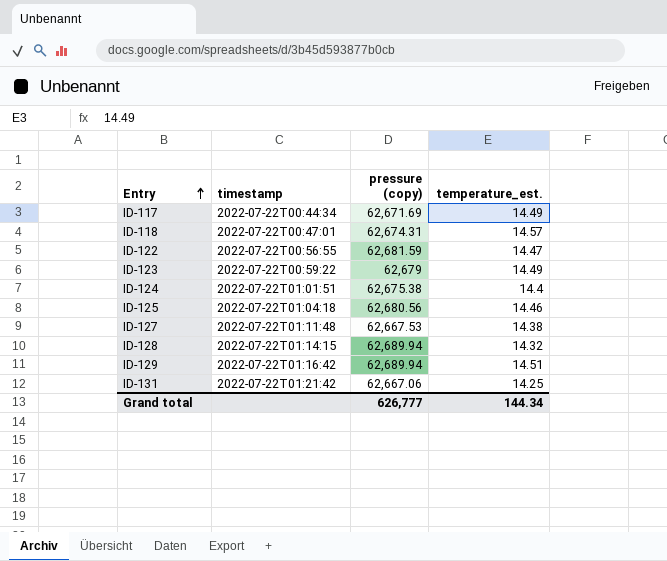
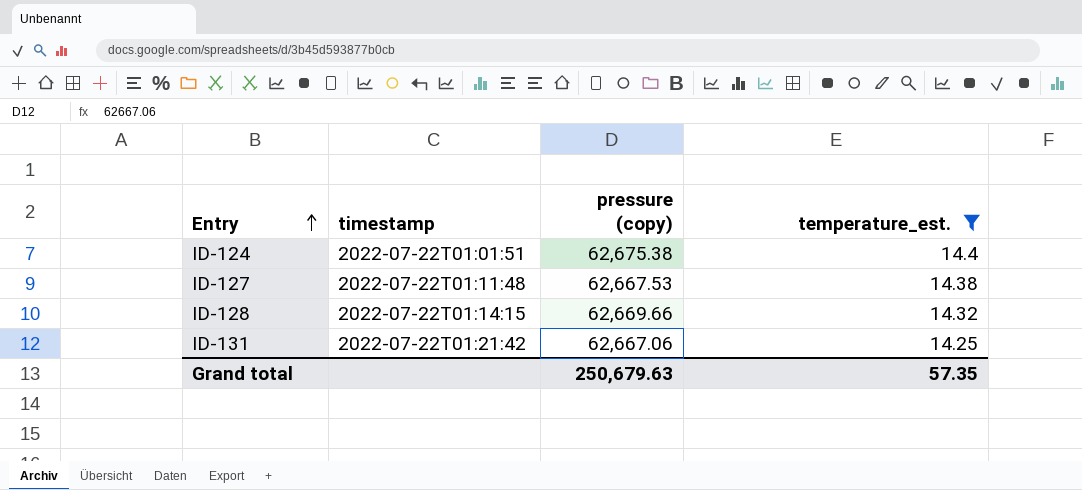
filter: none -> temperature_est. <= 14.4
ID-128 | pressure (copy): 62,689.94 -> 62,669.66
Grand total | pressure (copy): 626,777 -> 250,679.63
Grand total | temperature_est.: 144.34 -> 57.35

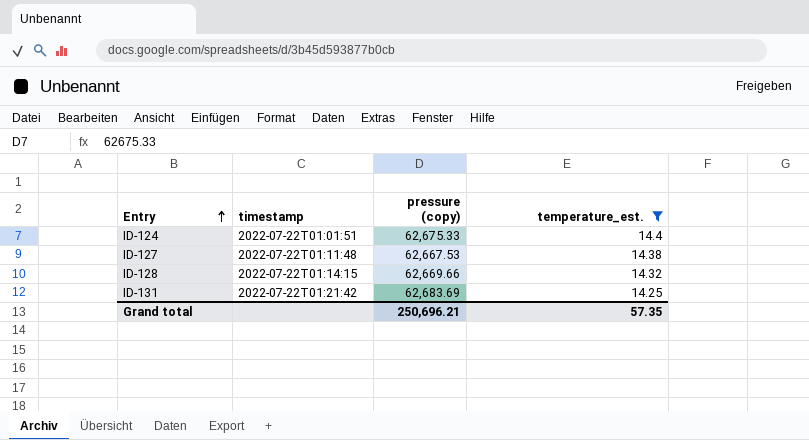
ID-124 | pressure (copy): 62,675.38 -> 62,675.33
ID-131 | pressure (copy): 62,667.06 -> 62,683.69
Grand total | pressure (copy): 250,679.63 -> 250,696.21

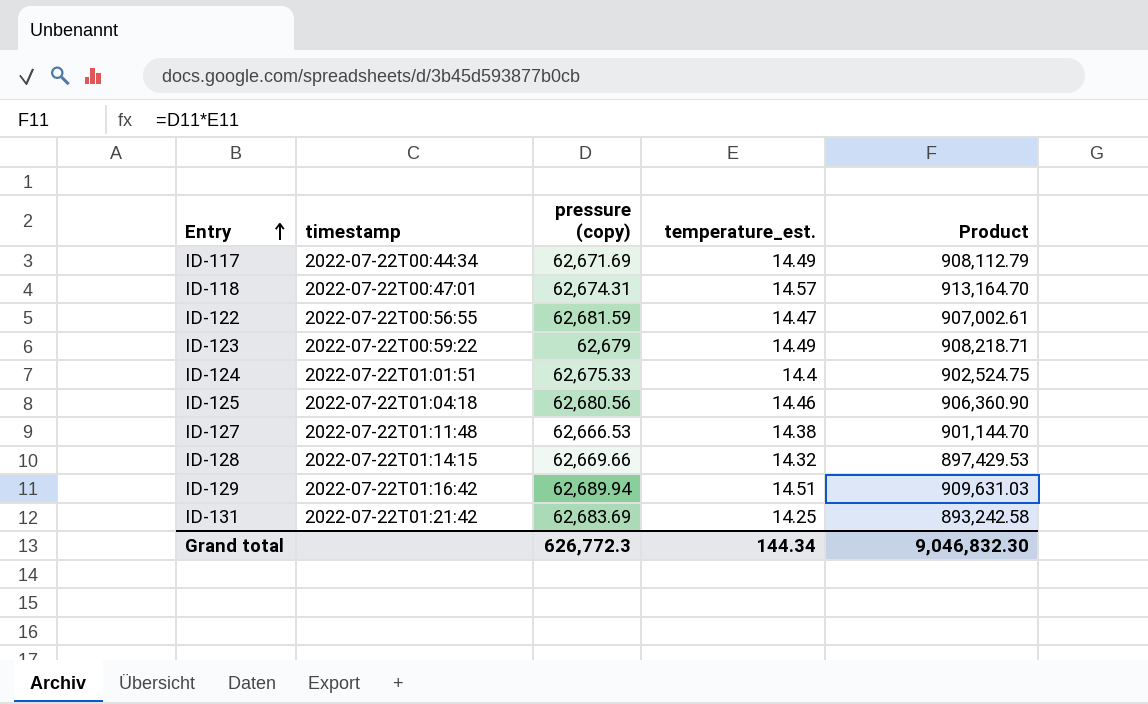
filter: temperature_est. <= 14.4 -> none
column Product | formula: none -> [pressure (copy)] * [temperature_est.]
ID-127 | pressure (copy): 62,667.53 -> 62,666.53
Grand total | pressure (copy): 250,696.21 -> 626,772.3
Grand total | temperature_est.: 57.35 -> 144.34

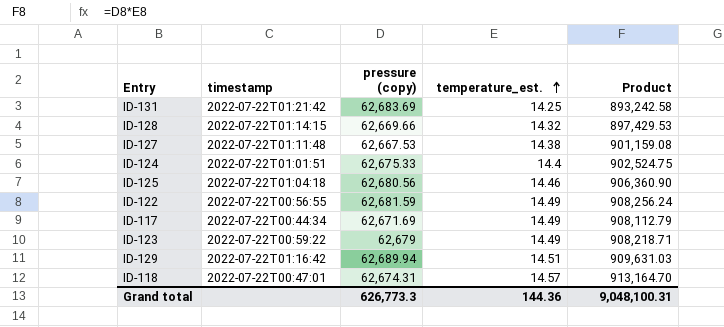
row order: Entry ascending -> temperature_est. ascending
ID-127 | pressure (copy): 62,666.53 -> 62,667.53
ID-127 | Product: 901,144.70 -> 901,159.08
ID-122 | temperature_est.: 14.47 -> 14.49
ID-122 | Product: 907,002.61 -> 908,256.24
Grand total | pressure (copy): 626,772.3 -> 626,773.3
Grand total | temperature_est.: 144.34 -> 144.36
Grand total | Product: 9,046,832.30 -> 9,048,100.31

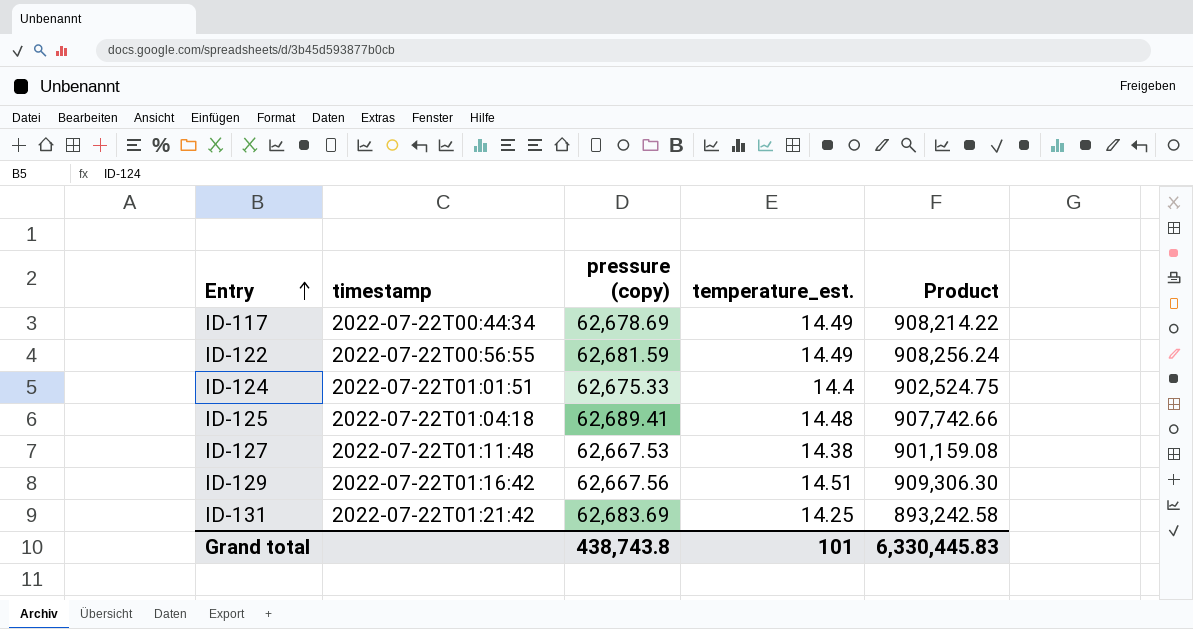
row order: temperature_est. ascending -> Entry ascending
row ID-128: 2022-07-22T01:14:15 | 62,669.66 | 14.32 | 897,429.53 -> none
row ID-123: 2022-07-22T00:59:22 | 62,679 | 14.49 | 908,218.71 -> none
row ID-118: 2022-07-22T00:47:01 | 62,674.31 | 14.57 | 913,164.70 -> none
ID-117 | pressure (copy): 62,671.69 -> 62,678.69
ID-117 | Product: 908,112.79 -> 908,214.22
ID-125 | pressure (copy): 62,680.56 -> 62,689.41
ID-125 | temperature_est.: 14.46 -> 14.48
ID-125 | Product: 906,360.90 -> 907,742.66
ID-129 | pressure (copy): 62,689.94 -> 62,667.56
ID-129 | Product: 909,631.03 -> 909,306.30
Grand total | pressure (copy): 626,773.3 -> 438,743.8
Grand total | temperature_est.: 144.36 -> 101
Grand total | Product: 9,048,100.31 -> 6,330,445.83

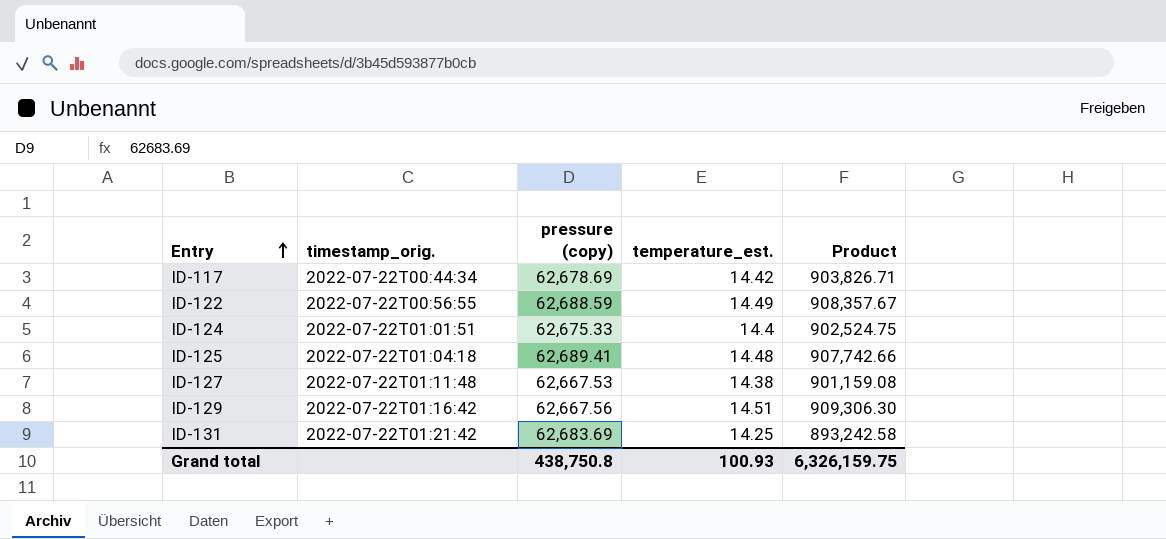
column name: timestamp -> timestamp_orig.
ID-117 | temperature_est.: 14.49 -> 14.42
ID-117 | Product: 908,214.22 -> 903,826.71
ID-122 | pressure (copy): 62,681.59 -> 62,688.59
ID-122 | Product: 908,256.24 -> 908,357.67
Grand total | pressure (copy): 438,743.8 -> 438,750.8
Grand total | temperature_est.: 101 -> 100.93
Grand total | Product: 6,330,445.83 -> 6,326,159.75

